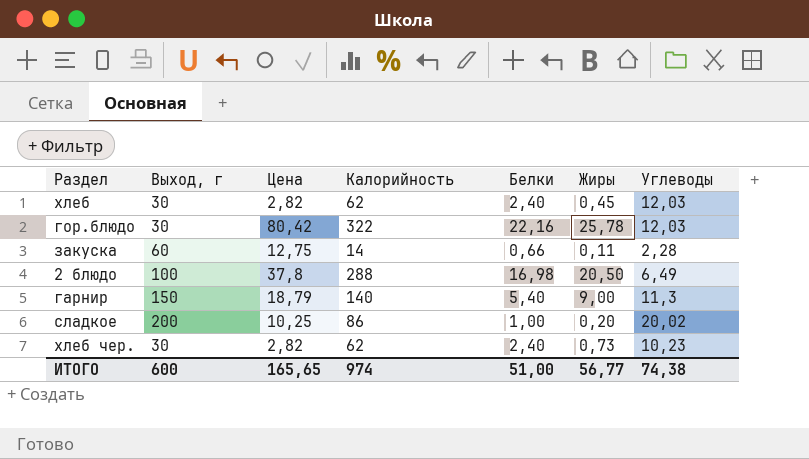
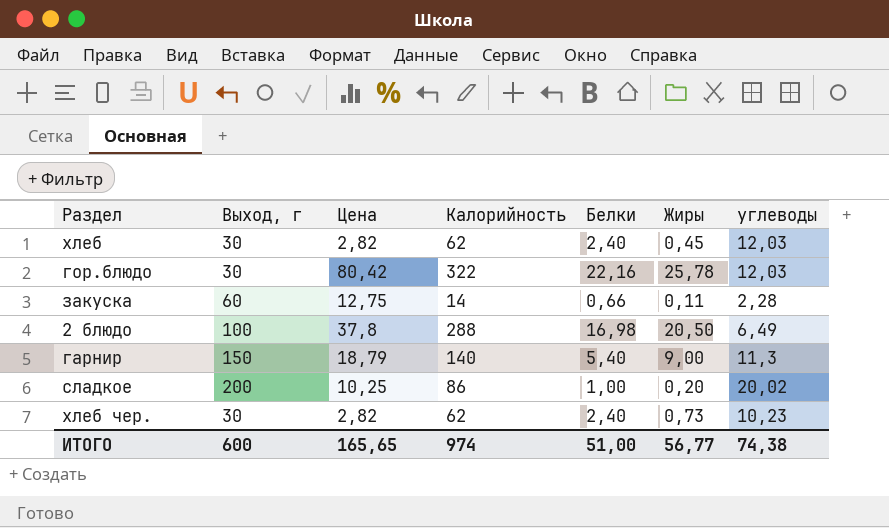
column name: Углеводы -> углеводы

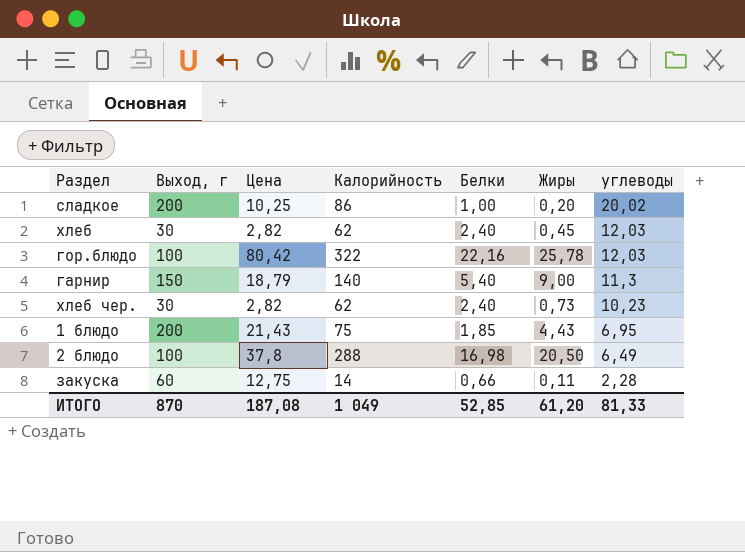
row order: none -> углеводы descending
гор.блюдо | Выход, г: 30 -> 100
row 1 блюдо: none -> 200 | 21,43 | 75 | 1,85 | 4,43 | 6,95
ИТОГО | Выход, г: 600 -> 870
ИТОГО | Цена: 165,65 -> 187,08
ИТОГО | Калорийность: 974 -> 1 049
ИТОГО | Белки: 51,00 -> 52,85
ИТОГО | Жиры: 56,77 -> 61,20
ИТОГО | углеводы: 74,38 -> 81,33

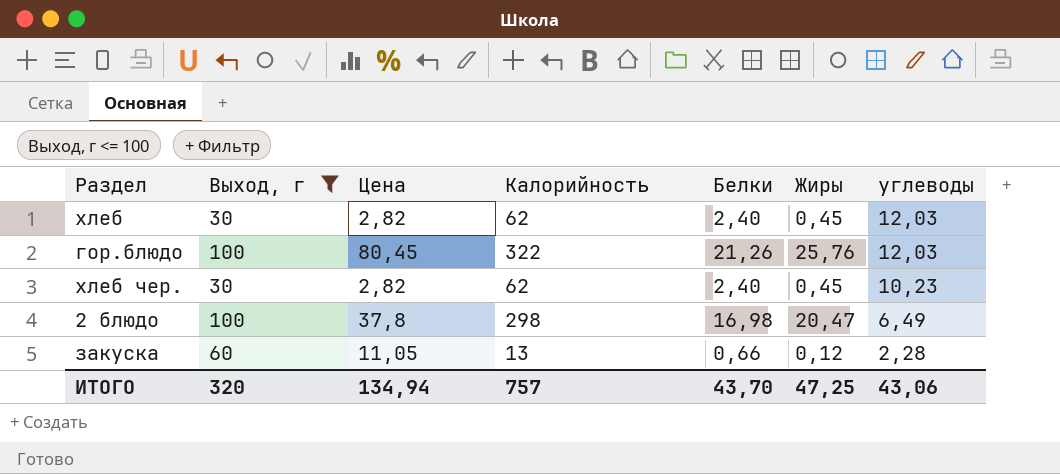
filter: none -> Выход, г <= 100
гор.блюдо | Цена: 80,42 -> 80,45
гор.блюдо | Белки: 22,16 -> 21,26
гор.блюдо | Жиры: 25,78 -> 25,76
хлеб чер. | Жиры: 0,73 -> 0,45
2 блюдо | Калорийность: 288 -> 298
2 блюдо | Жиры: 20,50 -> 20,47
закуска | Цена: 12,75 -> 11,05
закуска | Калорийность: 14 -> 13
закуска | Жиры: 0,11 -> 0,12
ИТОГО | Выход, г: 870 -> 320
ИТОГО | Цена: 187,08 -> 134,94
ИТОГО | Калорийность: 1 049 -> 757
ИТОГО | Белки: 52,85 -> 43,70
ИТОГО | Жиры: 61,20 -> 47,25
ИТОГО | углеводы: 81,33 -> 43,06

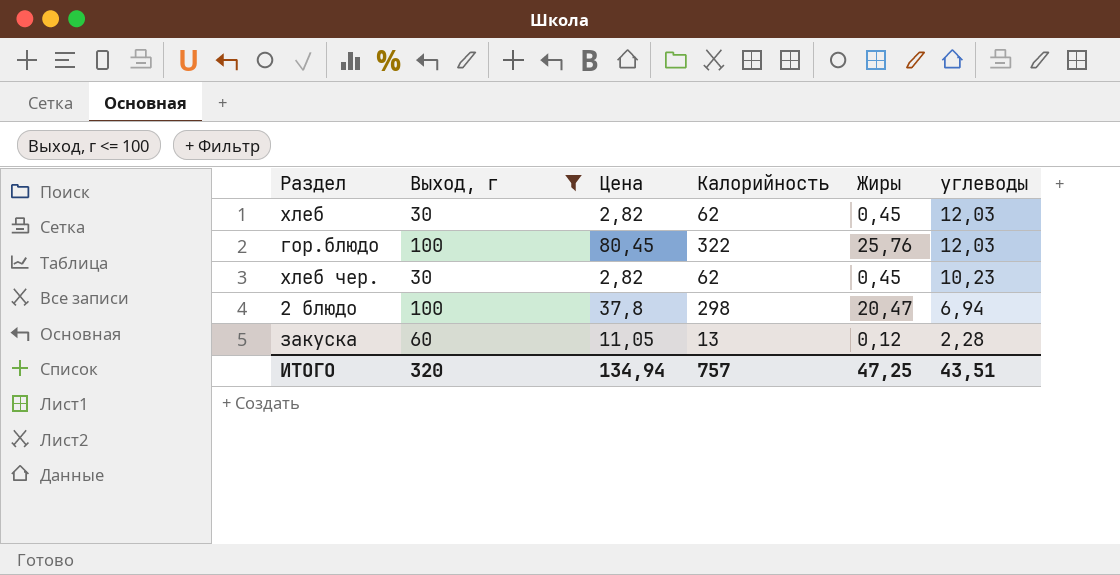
column Белки | position: 5 -> none
2 блюдо | углеводы: 6,49 -> 6,94
ИТОГО | углеводы: 43,06 -> 43,51

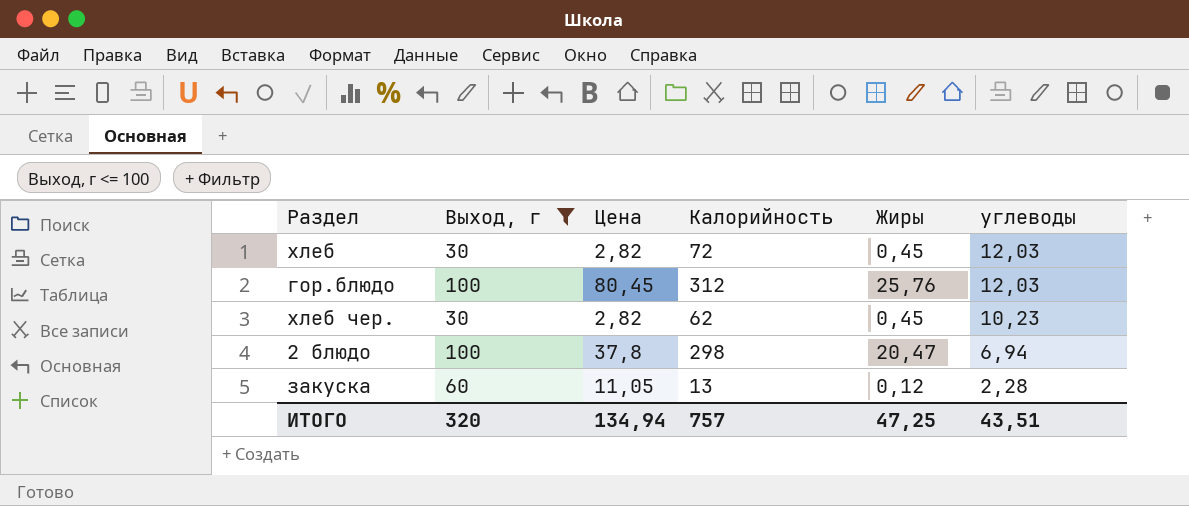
хлеб | Калорийность: 62 -> 72
гор.блюдо | Калорийность: 322 -> 312

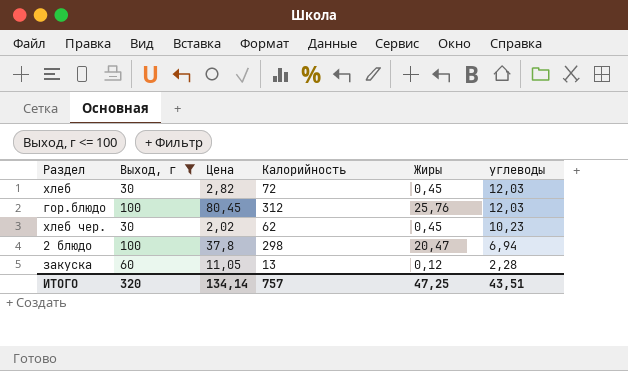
хлеб чер. | Цена: 2,82 -> 2,02
ИТОГО | Цена: 134,94 -> 134,14

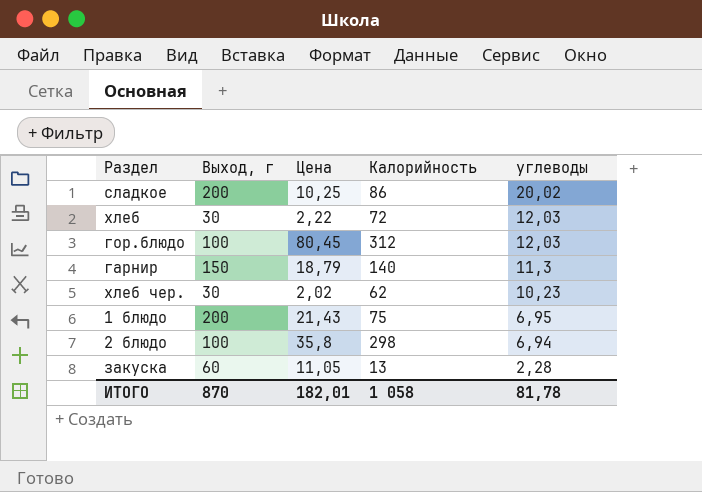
filter: Выход, г <= 100 -> none
column Жиры | position: 5 -> none
хлеб | Цена: 2,82 -> 2,22
2 блюдо | Цена: 37,8 -> 35,8
ИТОГО | Выход, г: 320 -> 870
ИТОГО | Цена: 134,14 -> 182,01
ИТОГО | Калорийность: 757 -> 1 058
ИТОГО | углеводы: 43,51 -> 81,78

